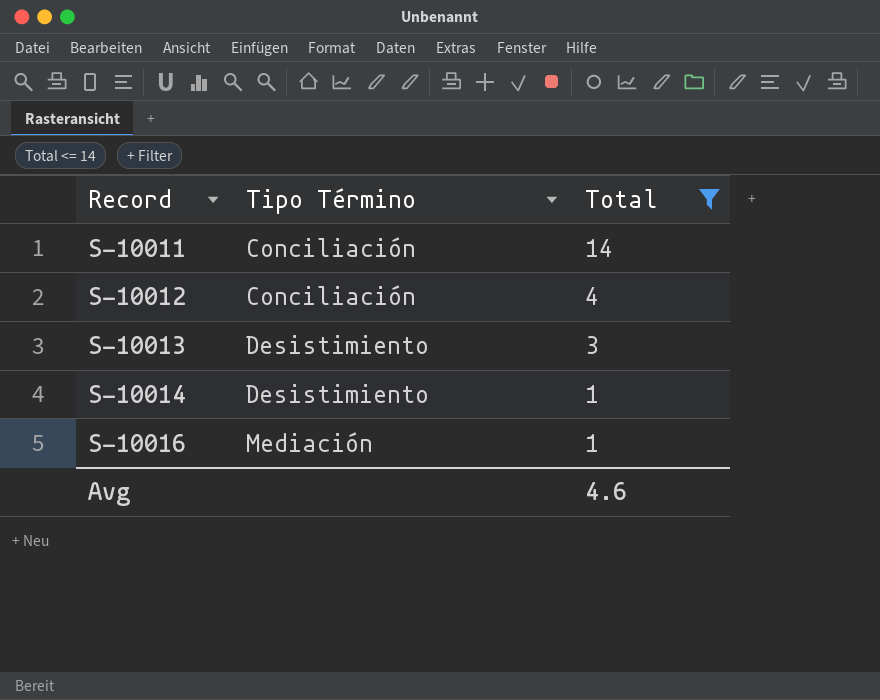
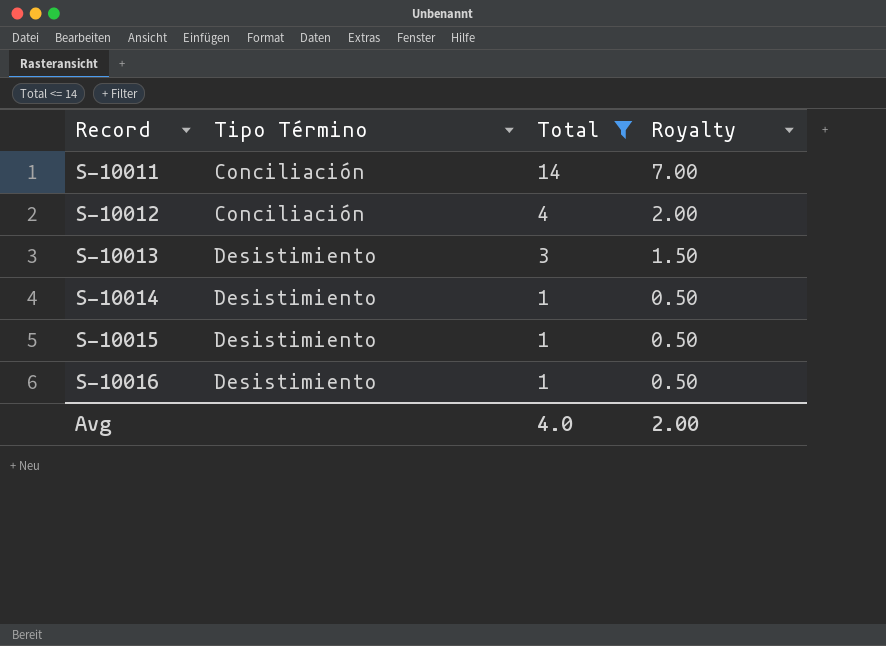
column Royalty | formula: none -> [Total] * 0.5
row S-10015: none -> Desistimiento | 1 | 0.50
S-10016 | Tipo Término: Mediación -> Desistimiento
Avg | Total: 4.6 -> 4.0

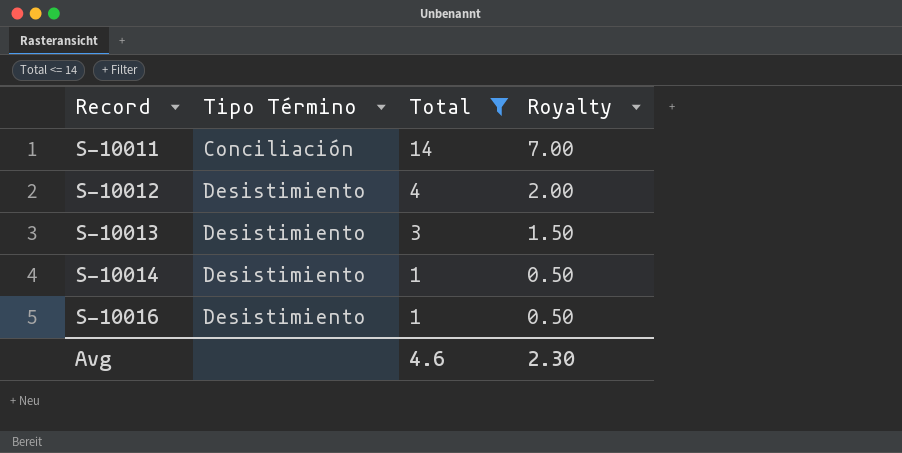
row S-10015: Desistimiento | 1 | 0.50 -> none
S-10012 | Tipo Término: Conciliación -> Desistimiento
Avg | Total: 4.0 -> 4.6
Avg | Royalty: 2.00 -> 2.30

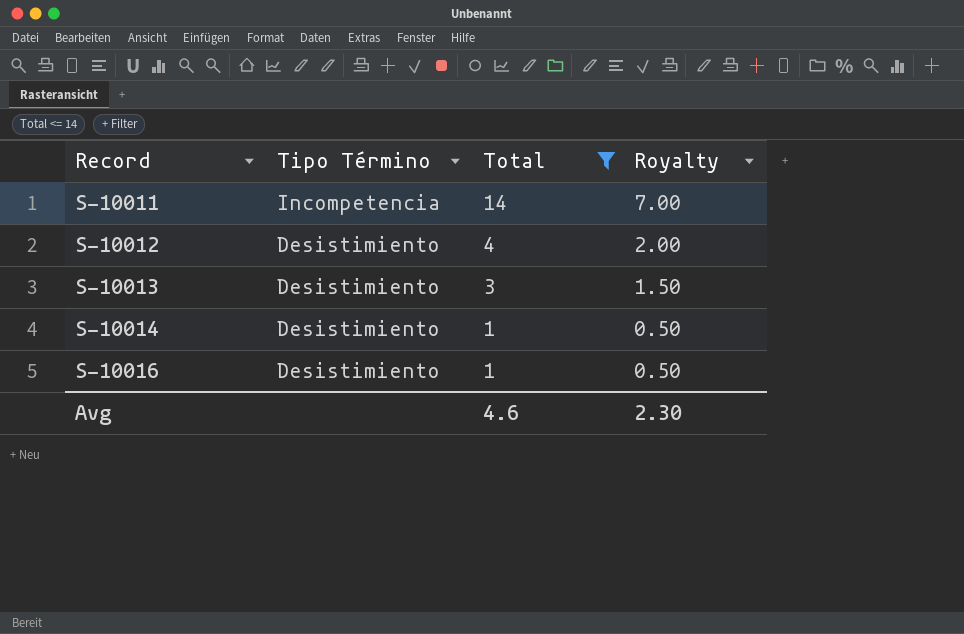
S-10011 | Tipo Término: Conciliación -> Incompetencia

